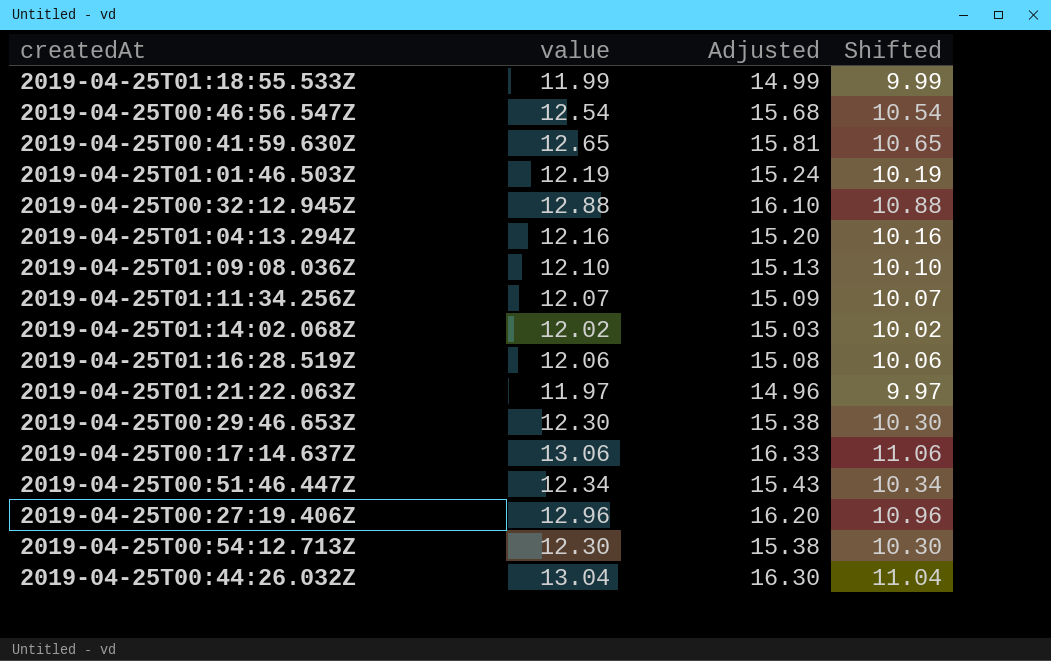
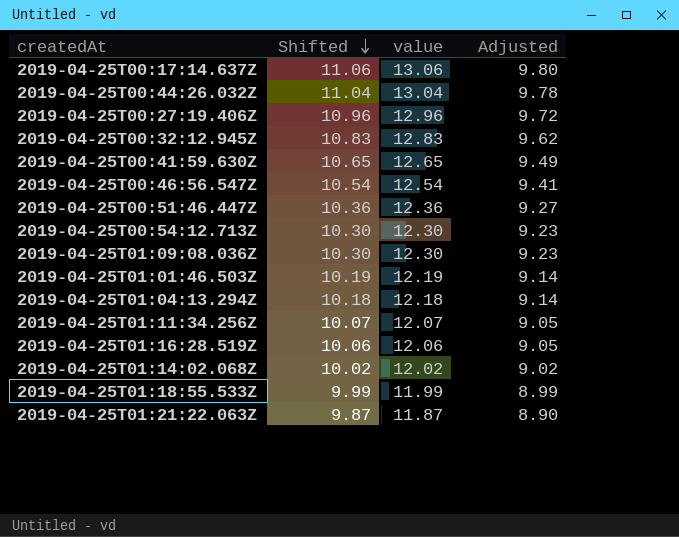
row order: none -> Shifted descending
column Shifted | position: 4 -> 2
column Adjusted | formula: [value] * 1.25 -> [value] * 0.75
row 2019-04-25T00:29:46.653Z: 12.30 | 15.38 | 10.30 -> none
2019-04-25T00:32:12.945Z | Shifted: 10.88 -> 10.83
2019-04-25T00:32:12.945Z | value: 12.88 -> 12.83
2019-04-25T00:51:46.447Z | Shifted: 10.34 -> 10.36
2019-04-25T00:51:46.447Z | value: 12.34 -> 12.36
2019-04-25T01:09:08.036Z | Shifted: 10.10 -> 10.30
2019-04-25T01:09:08.036Z | value: 12.10 -> 12.30
2019-04-25T01:04:13.294Z | Shifted: 10.16 -> 10.18
2019-04-25T01:04:13.294Z | value: 12.16 -> 12.18
2019-04-25T01:21:22.063Z | Shifted: 9.97 -> 9.87
2019-04-25T01:21:22.063Z | value: 11.97 -> 11.87

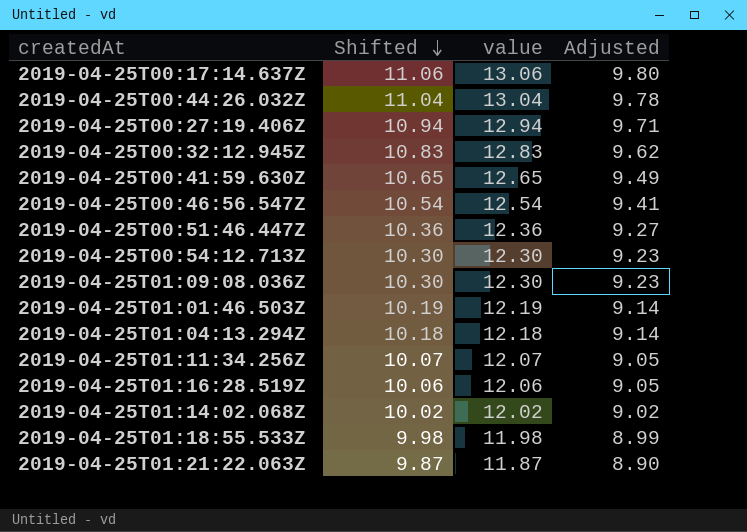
2019-04-25T00:27:19.406Z | Shifted: 10.96 -> 10.94
2019-04-25T00:27:19.406Z | value: 12.96 -> 12.94
2019-04-25T00:27:19.406Z | Adjusted: 9.72 -> 9.71
2019-04-25T01:18:55.533Z | Shifted: 9.99 -> 9.98
2019-04-25T01:18:55.533Z | value: 11.99 -> 11.98

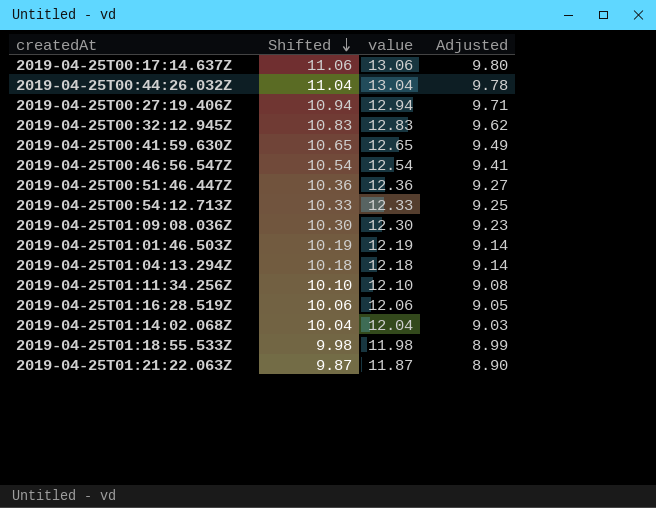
2019-04-25T00:54:12.713Z | Shifted: 10.30 -> 10.33
2019-04-25T00:54:12.713Z | value: 12.30 -> 12.33
2019-04-25T00:54:12.713Z | Adjusted: 9.23 -> 9.25
2019-04-25T01:11:34.256Z | Shifted: 10.07 -> 10.10
2019-04-25T01:11:34.256Z | value: 12.07 -> 12.10
2019-04-25T01:11:34.256Z | Adjusted: 9.05 -> 9.08
2019-04-25T01:14:02.068Z | Shifted: 10.02 -> 10.04
2019-04-25T01:14:02.068Z | value: 12.02 -> 12.04
2019-04-25T01:14:02.068Z | Adjusted: 9.02 -> 9.03

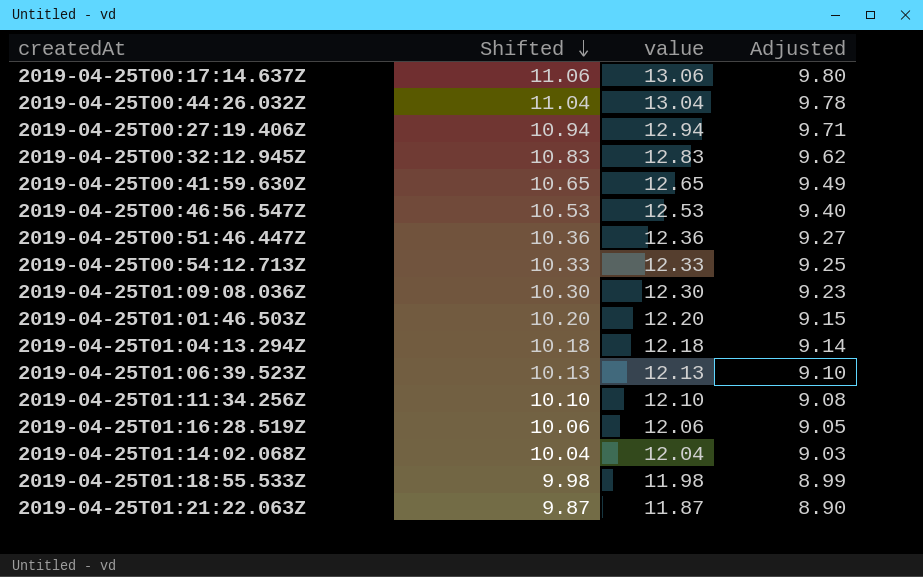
2019-04-25T00:46:56.547Z | Shifted: 10.54 -> 10.53
2019-04-25T00:46:56.547Z | value: 12.54 -> 12.53
2019-04-25T00:46:56.547Z | Adjusted: 9.41 -> 9.40
2019-04-25T01:01:46.503Z | Shifted: 10.19 -> 10.20
2019-04-25T01:01:46.503Z | value: 12.19 -> 12.20
2019-04-25T01:01:46.503Z | Adjusted: 9.14 -> 9.15
row 2019-04-25T01:06:39.523Z: none -> 10.13 | 12.13 | 9.10

